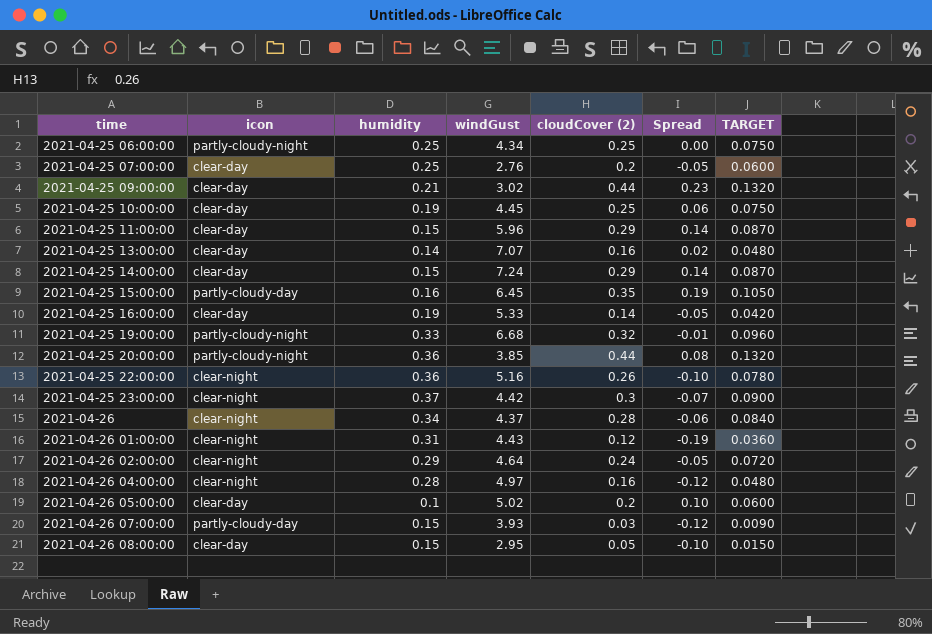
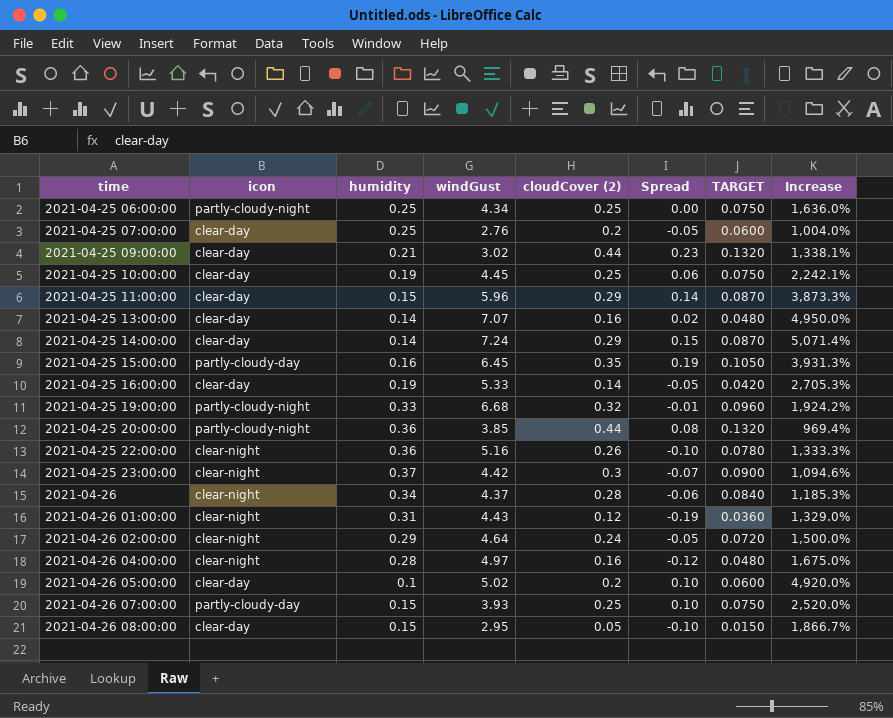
column Increase | formula: none -> ([windGust] - [humidity]) / [humidity]
2021-04-25 14:00:00 | humidity: 0.15 -> 0.14
2021-04-25 14:00:00 | Spread: 0.14 -> 0.15
2021-04-26 07:00:00 | cloudCover (2): 0.03 -> 0.25
2021-04-26 07:00:00 | Spread: -0.12 -> 0.10
2021-04-26 07:00:00 | TARGET: 0.0090 -> 0.0750

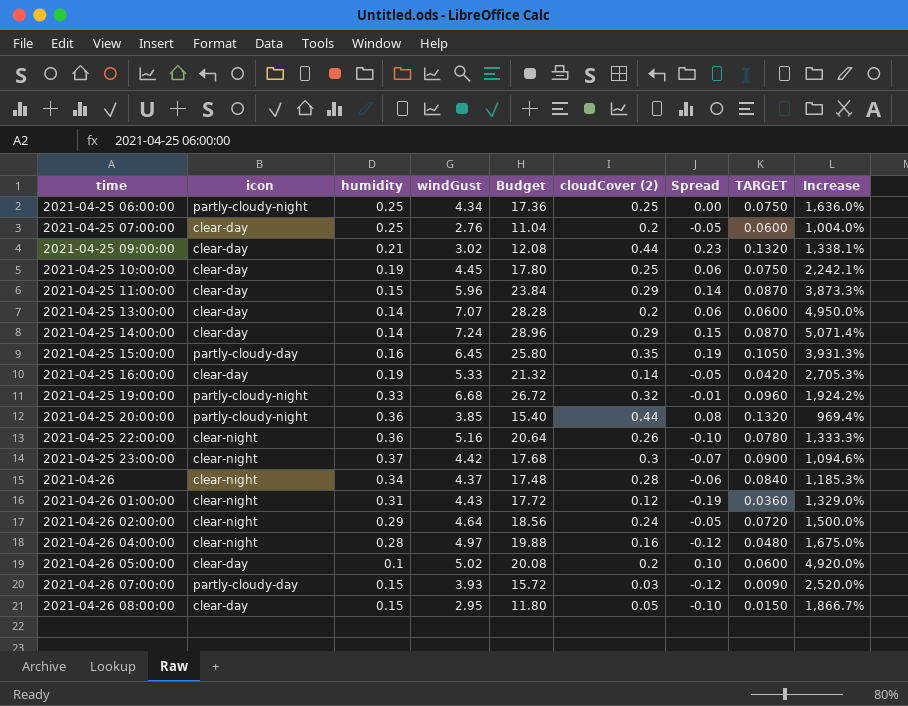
column Budget | formula: none -> [windGust] * 4
2021-04-25 13:00:00 | cloudCover (2): 0.16 -> 0.2
2021-04-25 13:00:00 | Spread: 0.02 -> 0.06
2021-04-25 13:00:00 | TARGET: 0.0480 -> 0.0600
2021-04-26 07:00:00 | cloudCover (2): 0.25 -> 0.03
2021-04-26 07:00:00 | Spread: 0.10 -> -0.12
2021-04-26 07:00:00 | TARGET: 0.0750 -> 0.0090

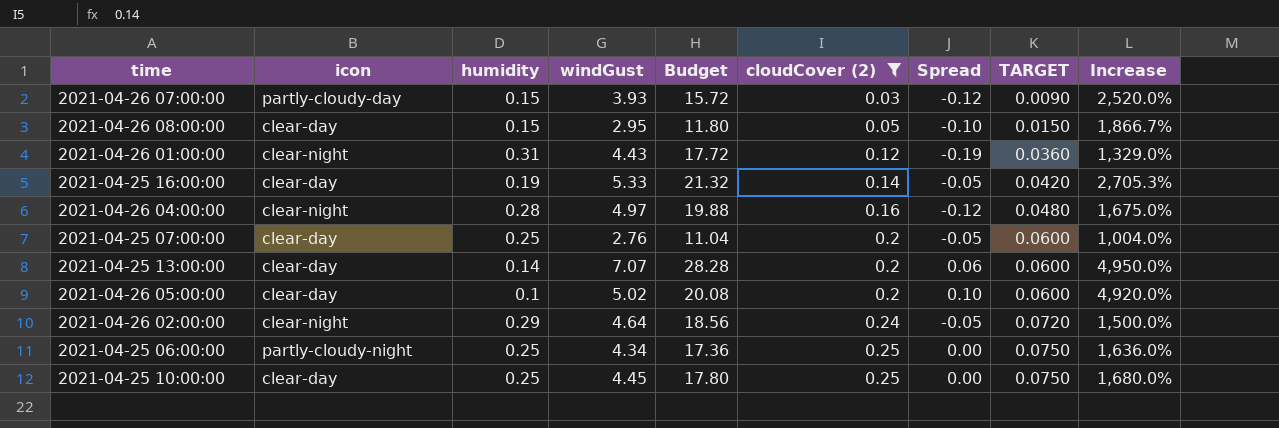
filter: none -> cloudCover (2) <= 0.25
row order: time ascending -> cloudCover (2) ascending
2021-04-25 10:00:00 | humidity: 0.19 -> 0.25
2021-04-25 10:00:00 | Spread: 0.06 -> 0.00
2021-04-25 10:00:00 | Increase: 2,242.1% -> 1,680.0%

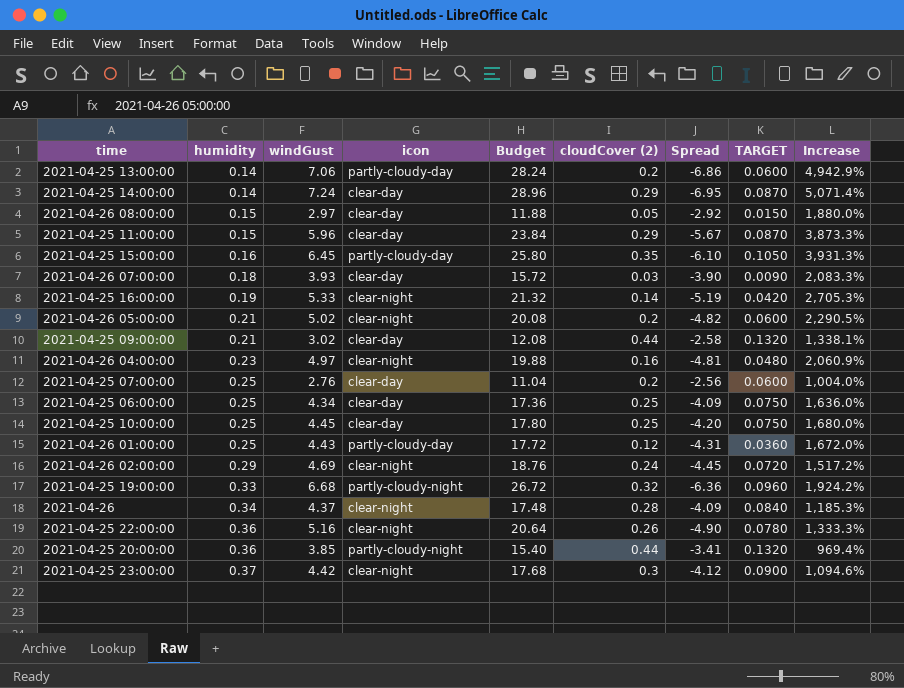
filter: cloudCover (2) <= 0.25 -> none
row order: cloudCover (2) ascending -> humidity ascending
column icon | position: 2 -> 4
column Spread | formula: [cloudCover (2)] - [humidity] -> [cloudCover (2)] - [windGust]
2021-04-25 13:00:00 | windGust: 7.07 -> 7.06
2021-04-25 13:00:00 | icon: clear-day -> partly-cloudy-day
2021-04-25 13:00:00 | Budget: 28.28 -> 28.24
2021-04-25 13:00:00 | Increase: 4,950.0% -> 4,942.9%
2021-04-26 08:00:00 | windGust: 2.95 -> 2.97
2021-04-26 08:00:00 | Budget: 11.80 -> 11.88
2021-04-26 08:00:00 | Increase: 1,866.7% -> 1,880.0%
2021-04-26 07:00:00 | humidity: 0.15 -> 0.18
2021-04-26 07:00:00 | icon: partly-cloudy-day -> clear-day
2021-04-26 07:00:00 | Increase: 2,520.0% -> 2,083.3%
2021-04-25 16:00:00 | icon: clear-day -> clear-night
2021-04-26 05:00:00 | humidity: 0.1 -> 0.21
2021-04-26 05:00:00 | icon: clear-day -> clear-night
2021-04-26 05:00:00 | Increase: 4,920.0% -> 2,290.5%
2021-04-26 04:00:00 | humidity: 0.28 -> 0.23
2021-04-26 04:00:00 | Increase: 1,675.0% -> 2,060.9%
2021-04-25 06:00:00 | icon: partly-cloudy-night -> clear-day
2021-04-26 01:00:00 | humidity: 0.31 -> 0.25
2021-04-26 01:00:00 | icon: clear-night -> partly-cloudy-day
2021-04-26 01:00:00 | Increase: 1,329.0% -> 1,672.0%
2021-04-26 02:00:00 | windGust: 4.64 -> 4.69
2021-04-26 02:00:00 | Budget: 18.56 -> 18.76
2021-04-26 02:00:00 | Increase: 1,500.0% -> 1,517.2%

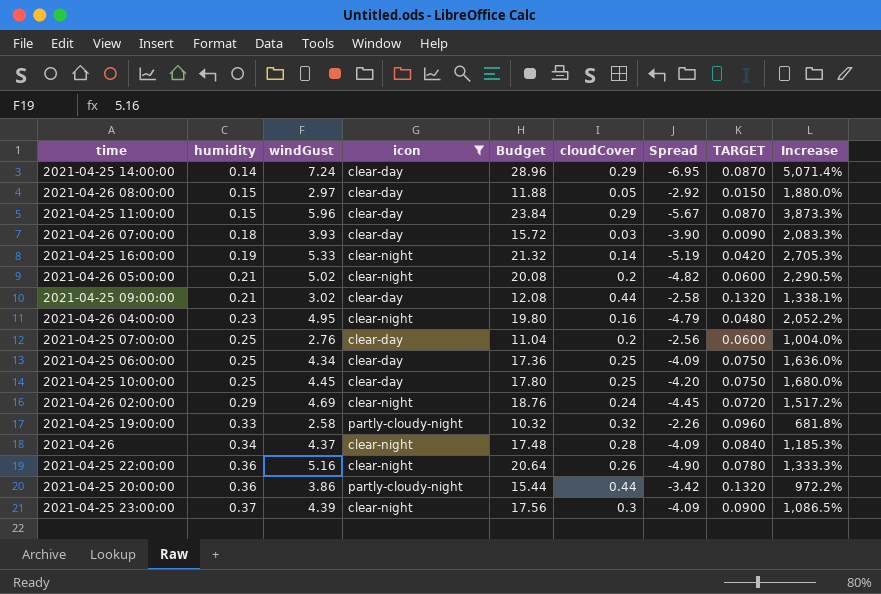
filter: none -> icon != partly-cloudy-day
column name: cloudCover (2) -> cloudCover
2021-04-26 04:00:00 | windGust: 4.97 -> 4.95
2021-04-26 04:00:00 | Budget: 19.88 -> 19.80
2021-04-26 04:00:00 | Spread: -4.81 -> -4.79
2021-04-26 04:00:00 | Increase: 2,060.9% -> 2,052.2%
2021-04-25 19:00:00 | windGust: 6.68 -> 2.58
2021-04-25 19:00:00 | Budget: 26.72 -> 10.32
2021-04-25 19:00:00 | Spread: -6.36 -> -2.26
2021-04-25 19:00:00 | Increase: 1,924.2% -> 681.8%
2021-04-25 20:00:00 | windGust: 3.85 -> 3.86
2021-04-25 20:00:00 | Budget: 15.40 -> 15.44
2021-04-25 20:00:00 | Spread: -3.41 -> -3.42
2021-04-25 20:00:00 | Increase: 969.4% -> 972.2%
2021-04-25 23:00:00 | windGust: 4.42 -> 4.39
2021-04-25 23:00:00 | Budget: 17.68 -> 17.56
2021-04-25 23:00:00 | Spread: -4.12 -> -4.09
2021-04-25 23:00:00 | Increase: 1,094.6% -> 1,086.5%

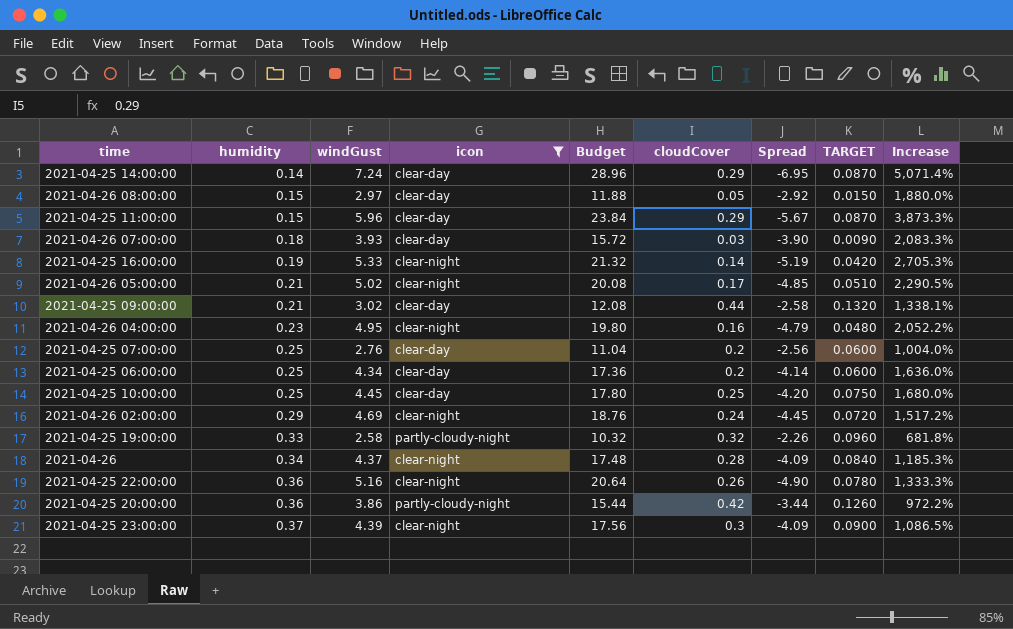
2021-04-26 05:00:00 | cloudCover: 0.2 -> 0.17
2021-04-26 05:00:00 | Spread: -4.82 -> -4.85
2021-04-26 05:00:00 | TARGET: 0.0600 -> 0.0510
2021-04-25 06:00:00 | cloudCover: 0.25 -> 0.2
2021-04-25 06:00:00 | Spread: -4.09 -> -4.14
2021-04-25 06:00:00 | TARGET: 0.0750 -> 0.0600
2021-04-25 20:00:00 | cloudCover: 0.44 -> 0.42
2021-04-25 20:00:00 | Spread: -3.42 -> -3.44
2021-04-25 20:00:00 | TARGET: 0.1320 -> 0.1260

